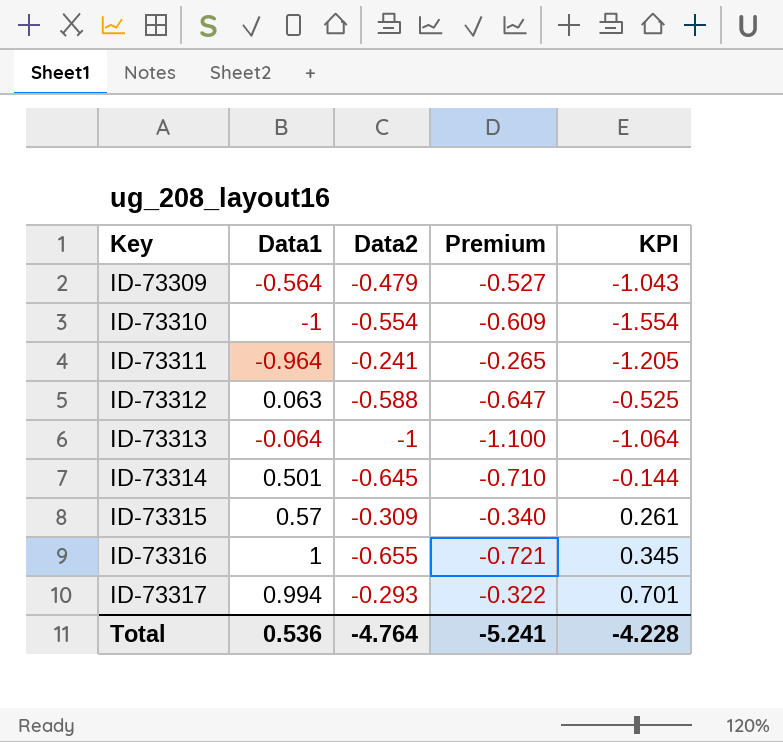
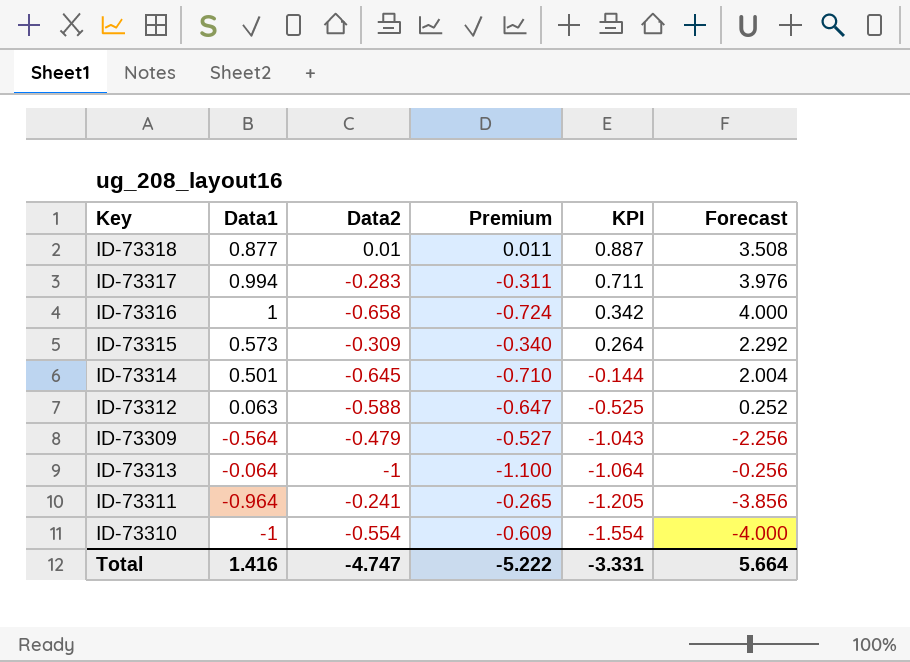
row order: Key ascending -> KPI descending
column Forecast | formula: none -> [Data1] * 4
row ID-73318: none -> 0.877 | 0.01 | 0.011 | 0.887 | 3.508
ID-73317 | Data2: -0.293 -> -0.283
ID-73317 | Premium: -0.322 -> -0.311
ID-73317 | KPI: 0.701 -> 0.711
ID-73316 | Data2: -0.655 -> -0.658
ID-73316 | Premium: -0.721 -> -0.724
ID-73316 | KPI: 0.345 -> 0.342
ID-73315 | Data1: 0.57 -> 0.573
ID-73315 | KPI: 0.261 -> 0.264
Total | Data1: 0.536 -> 1.416
Total | Data2: -4.764 -> -4.747
Total | Premium: -5.241 -> -5.222
Total | KPI: -4.228 -> -3.331

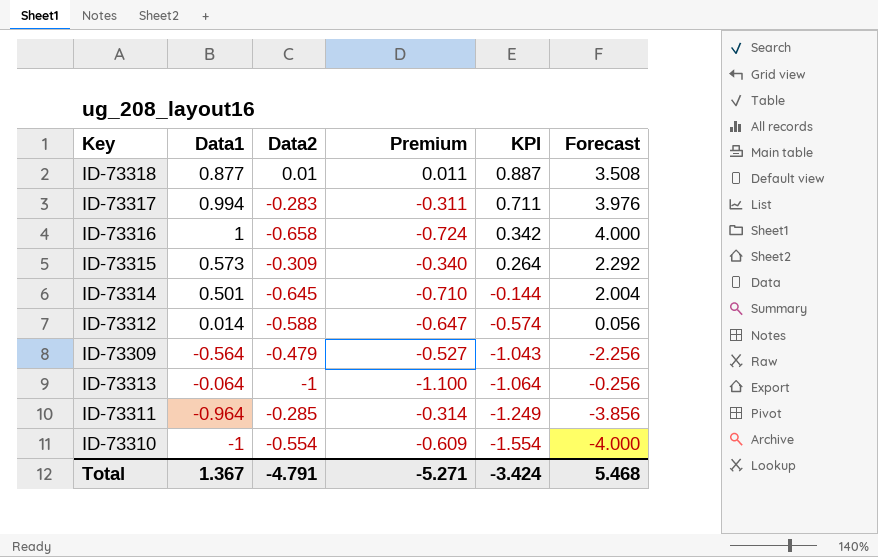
ID-73312 | Data1: 0.063 -> 0.014
ID-73312 | KPI: -0.525 -> -0.574
ID-73312 | Forecast: 0.252 -> 0.056
ID-73311 | Data2: -0.241 -> -0.285
ID-73311 | Premium: -0.265 -> -0.314
ID-73311 | KPI: -1.205 -> -1.249
Total | Data1: 1.416 -> 1.367
Total | Data2: -4.747 -> -4.791
Total | Premium: -5.222 -> -5.271
Total | KPI: -3.331 -> -3.424
Total | Forecast: 5.664 -> 5.468

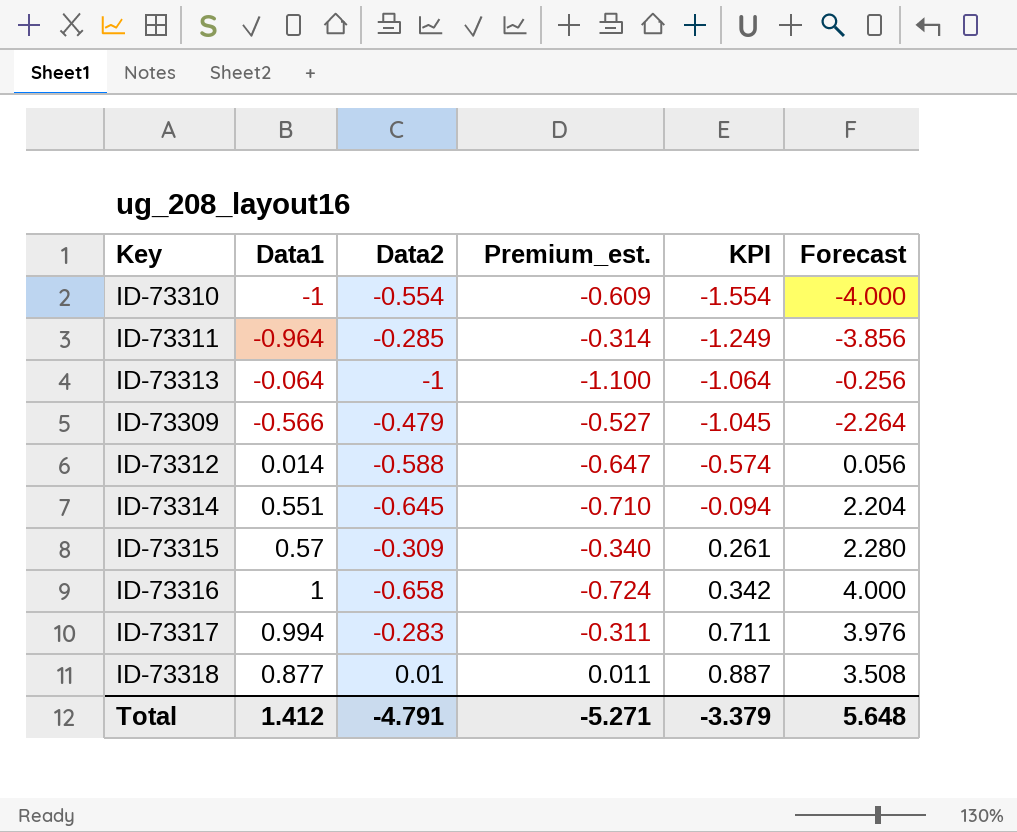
row order: KPI descending -> KPI ascending
column name: Premium -> Premium_est.
ID-73309 | Data1: -0.564 -> -0.566
ID-73309 | KPI: -1.043 -> -1.045
ID-73309 | Forecast: -2.256 -> -2.264
ID-73314 | Data1: 0.501 -> 0.551
ID-73314 | KPI: -0.144 -> -0.094
ID-73314 | Forecast: 2.004 -> 2.204
ID-73315 | Data1: 0.573 -> 0.57
ID-73315 | KPI: 0.264 -> 0.261
ID-73315 | Forecast: 2.292 -> 2.280
Total | Data1: 1.367 -> 1.412
Total | KPI: -3.424 -> -3.379
Total | Forecast: 5.468 -> 5.648

